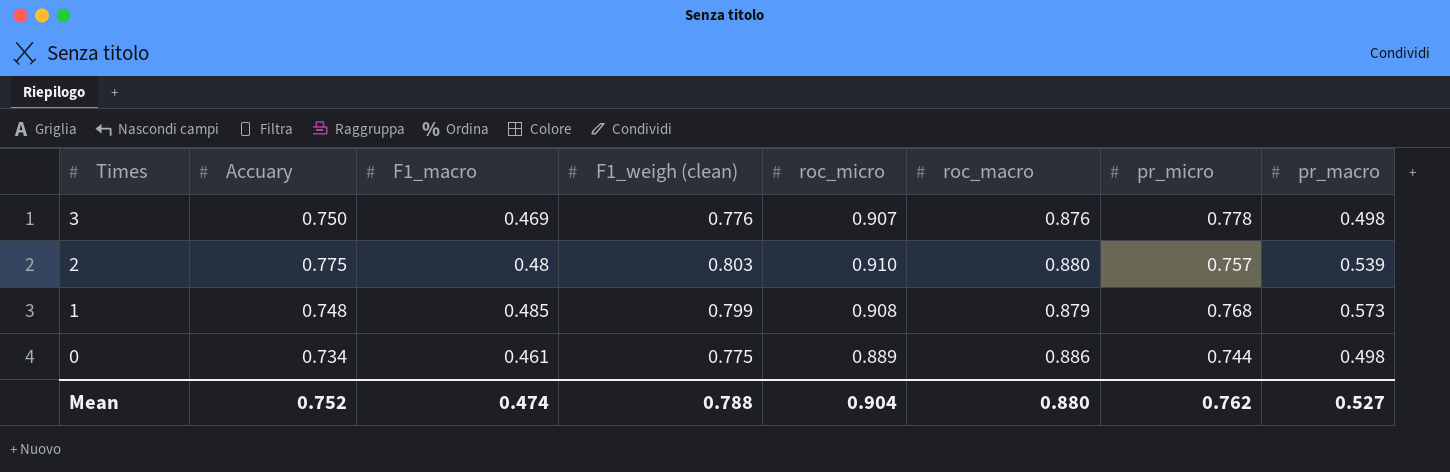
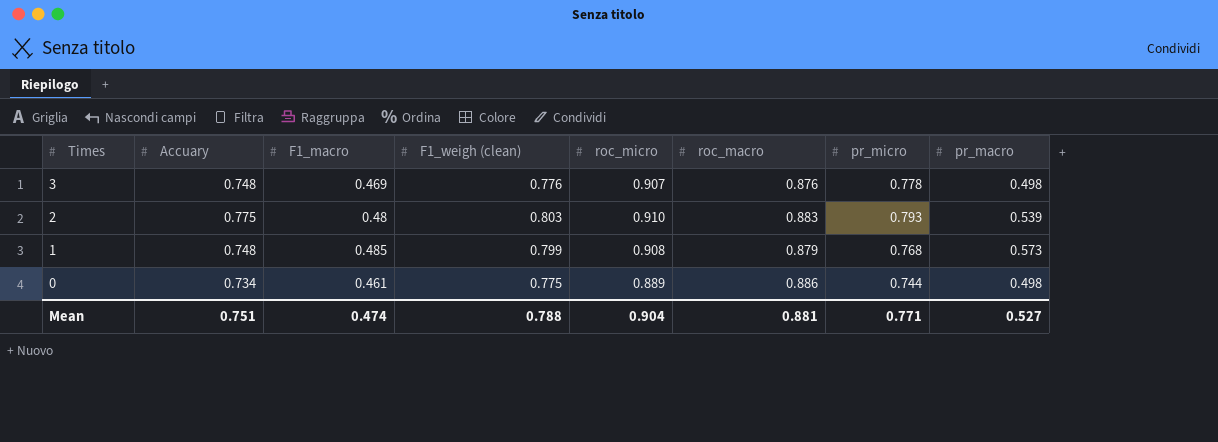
3 | Accuary: 0.750 -> 0.748
2 | roc_macro: 0.880 -> 0.883
2 | pr_micro: 0.757 -> 0.793
Mean | Accuary: 0.752 -> 0.751
Mean | roc_macro: 0.880 -> 0.881
Mean | pr_micro: 0.762 -> 0.771

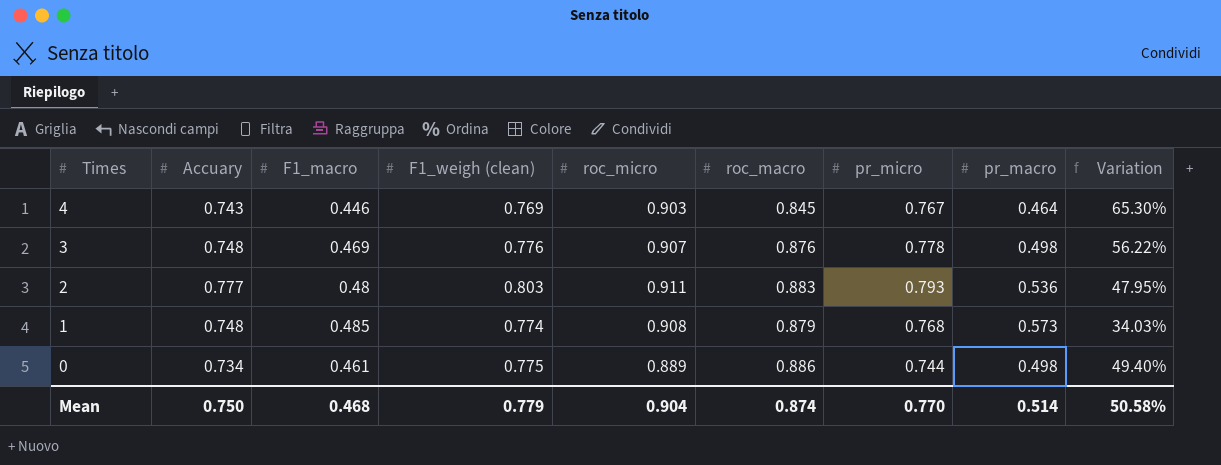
column Variation | formula: none -> ([pr_micro] - [pr_macro]) / [pr_macro]
row 4: none -> 0.743 | 0.446 | 0.769 | 0.903 | 0.845 | 0.767 | 0.464 | 65.30%
2 | Accuary: 0.775 -> 0.777
2 | roc_micro: 0.910 -> 0.911
2 | pr_macro: 0.539 -> 0.536
1 | F1_weigh (clean): 0.799 -> 0.774
Mean | Accuary: 0.751 -> 0.750
Mean | F1_macro: 0.474 -> 0.468
Mean | F1_weigh (clean): 0.788 -> 0.779
Mean | roc_macro: 0.881 -> 0.874
Mean | pr_micro: 0.771 -> 0.770
Mean | pr_macro: 0.527 -> 0.514

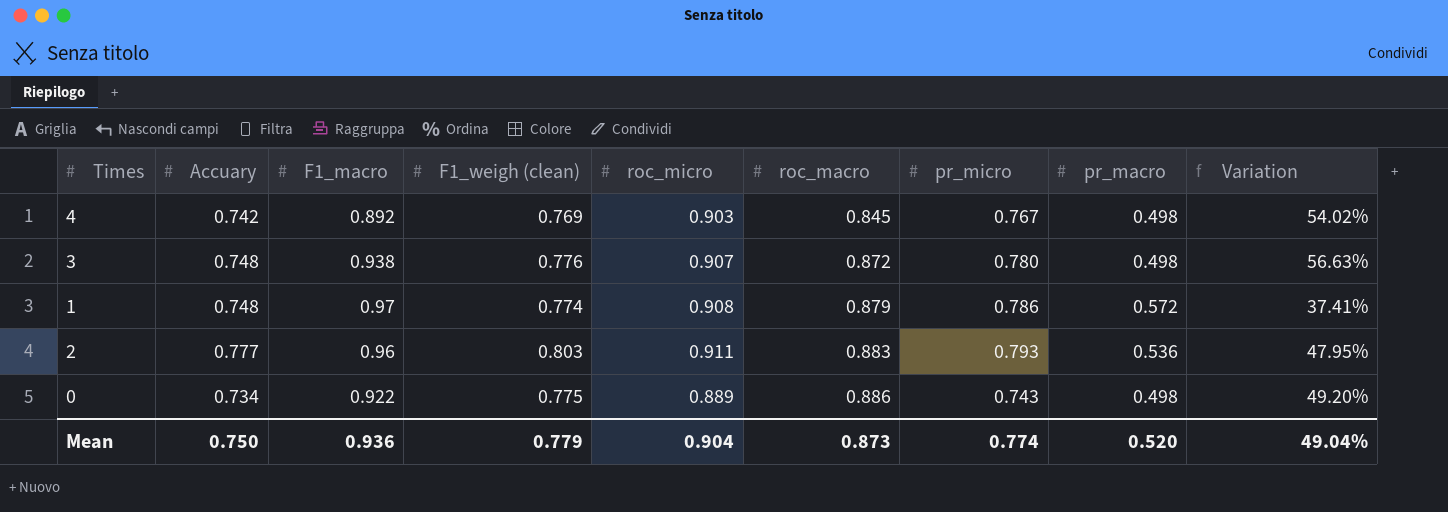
row order: Times descending -> roc_macro ascending
4 | Accuary: 0.743 -> 0.742
4 | F1_macro: 0.446 -> 0.892
4 | pr_macro: 0.464 -> 0.498
4 | Variation: 65.30% -> 54.02%
3 | F1_macro: 0.469 -> 0.938
3 | roc_macro: 0.876 -> 0.872
3 | pr_micro: 0.778 -> 0.780
3 | Variation: 56.22% -> 56.63%
1 | F1_macro: 0.485 -> 0.97
1 | pr_micro: 0.768 -> 0.786
1 | pr_macro: 0.573 -> 0.572
1 | Variation: 34.03% -> 37.41%
2 | F1_macro: 0.48 -> 0.96
0 | F1_macro: 0.461 -> 0.922
0 | pr_micro: 0.744 -> 0.743
0 | Variation: 49.40% -> 49.20%
Mean | F1_macro: 0.468 -> 0.936
Mean | roc_macro: 0.874 -> 0.873
Mean | pr_micro: 0.770 -> 0.774
Mean | pr_macro: 0.514 -> 0.520
Mean | Variation: 50.58% -> 49.04%

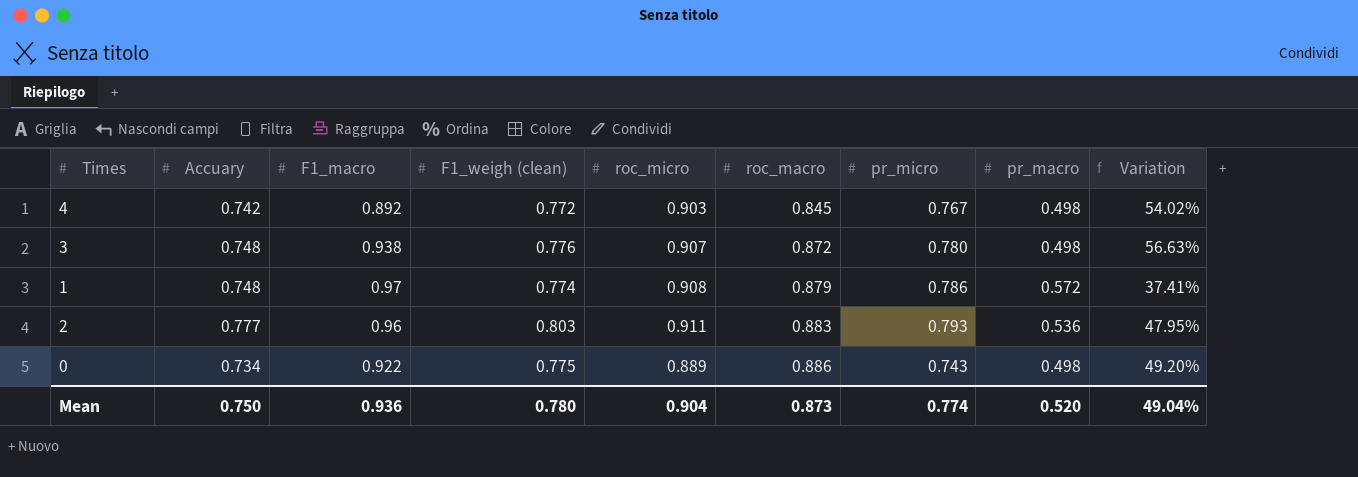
4 | F1_weigh (clean): 0.769 -> 0.772
Mean | F1_weigh (clean): 0.779 -> 0.780

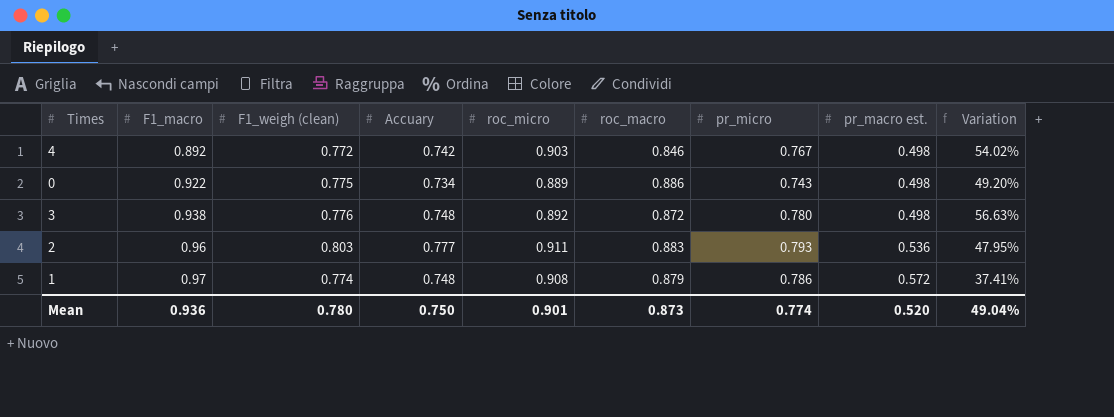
row order: roc_macro ascending -> F1_macro ascending
column Accuary | position: 2 -> 4
column name: pr_macro -> pr_macro est.
4 | roc_macro: 0.845 -> 0.846
3 | roc_micro: 0.907 -> 0.892
Mean | roc_micro: 0.904 -> 0.901

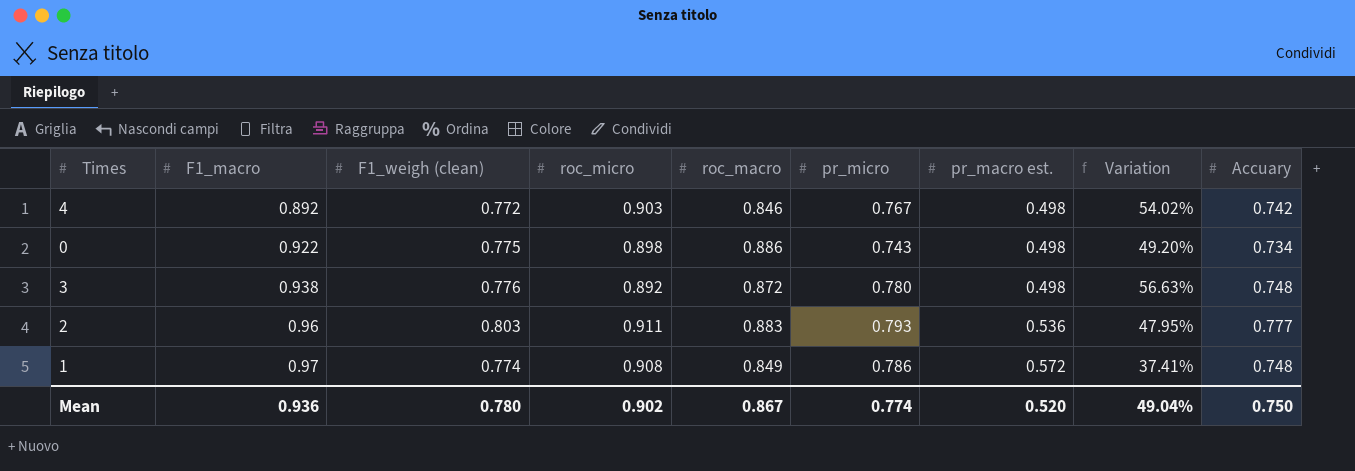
column Accuary | position: 4 -> 9
0 | roc_micro: 0.889 -> 0.898
1 | roc_macro: 0.879 -> 0.849
Mean | roc_micro: 0.901 -> 0.902
Mean | roc_macro: 0.873 -> 0.867

